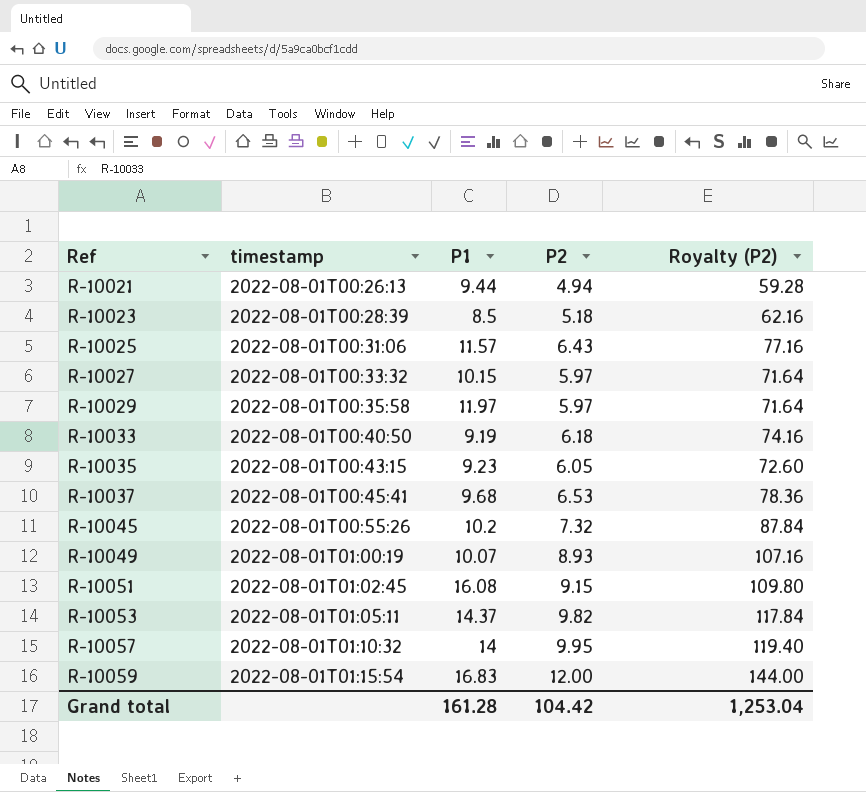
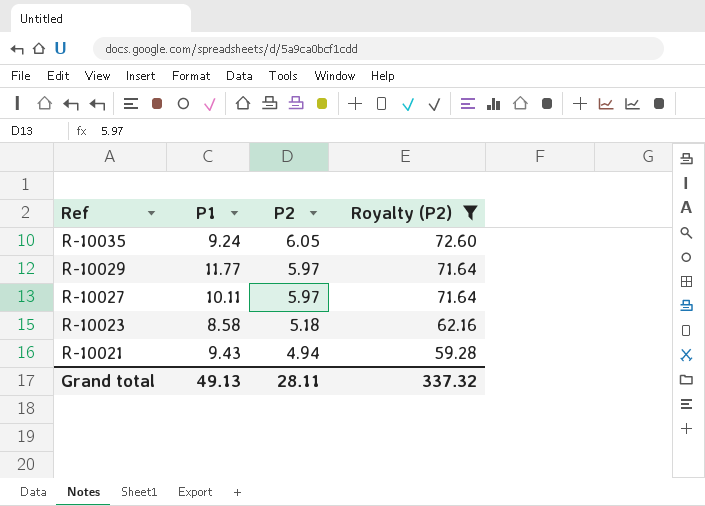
filter: none -> Royalty (P2) <= 72.60
row order: Ref ascending -> Ref descending
column timestamp | position: 2 -> none
R-10035 | P1: 9.23 -> 9.24
R-10029 | P1: 11.97 -> 11.77
R-10027 | P1: 10.15 -> 10.11
R-10023 | P1: 8.5 -> 8.58
R-10021 | P1: 9.44 -> 9.43
Grand total | P1: 161.28 -> 49.13
Grand total | P2: 104.42 -> 28.11
Grand total | Royalty (P2): 1,253.04 -> 337.32

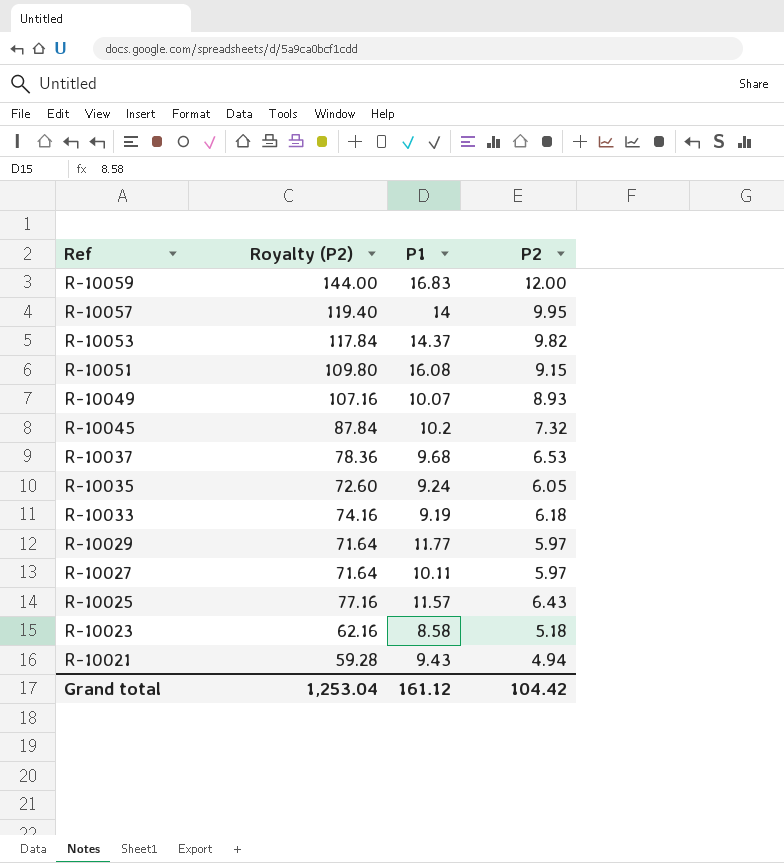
filter: Royalty (P2) <= 72.60 -> none
column Royalty (P2) | position: 4 -> 2
Grand total | Royalty (P2): 337.32 -> 1,253.04
Grand total | P1: 49.13 -> 161.12
Grand total | P2: 28.11 -> 104.42

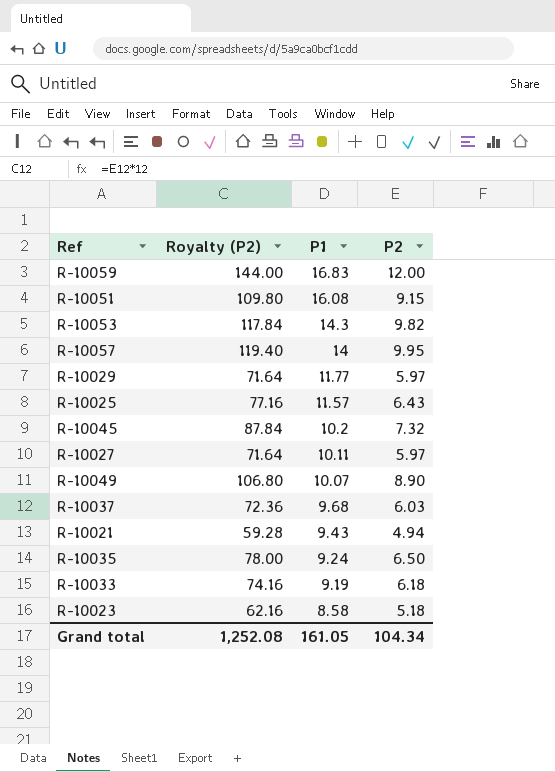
row order: Ref descending -> P1 descending
R-10053 | P1: 14.37 -> 14.3
R-10049 | Royalty (P2): 107.16 -> 106.80
R-10049 | P2: 8.93 -> 8.90
R-10037 | Royalty (P2): 78.36 -> 72.36
R-10037 | P2: 6.53 -> 6.03
R-10035 | Royalty (P2): 72.60 -> 78.00
R-10035 | P2: 6.05 -> 6.50
Grand total | Royalty (P2): 1,253.04 -> 1,252.08
Grand total | P1: 161.12 -> 161.05
Grand total | P2: 104.42 -> 104.34

